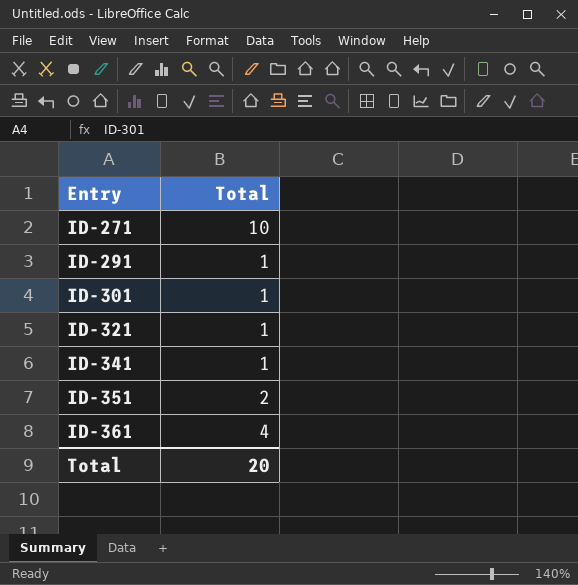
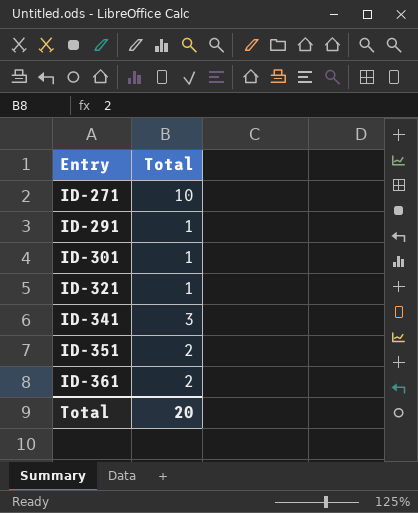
ID-341 | Total: 1 -> 3
ID-361 | Total: 4 -> 2

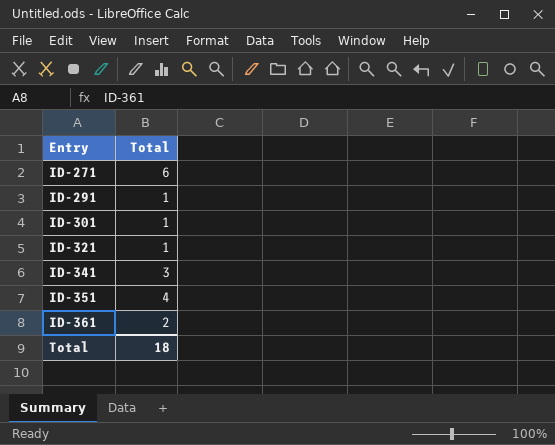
ID-271 | Total: 10 -> 6
ID-351 | Total: 2 -> 4
Total | Total: 20 -> 18

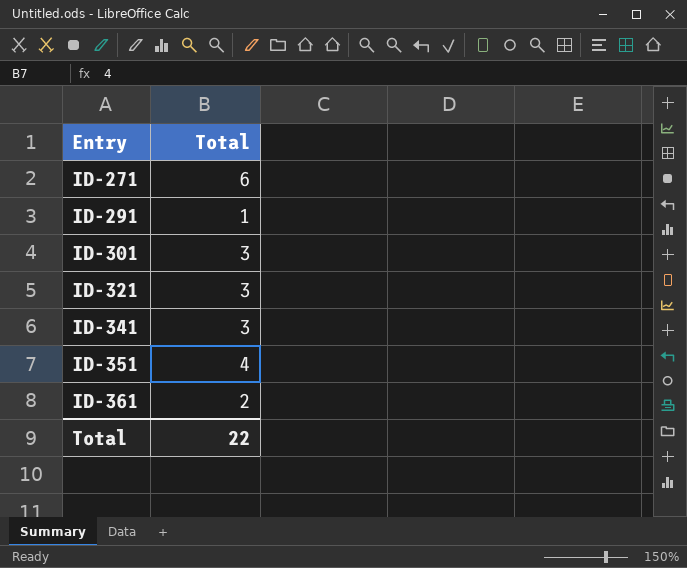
ID-301 | Total: 1 -> 3
ID-321 | Total: 1 -> 3
Total | Total: 18 -> 22

